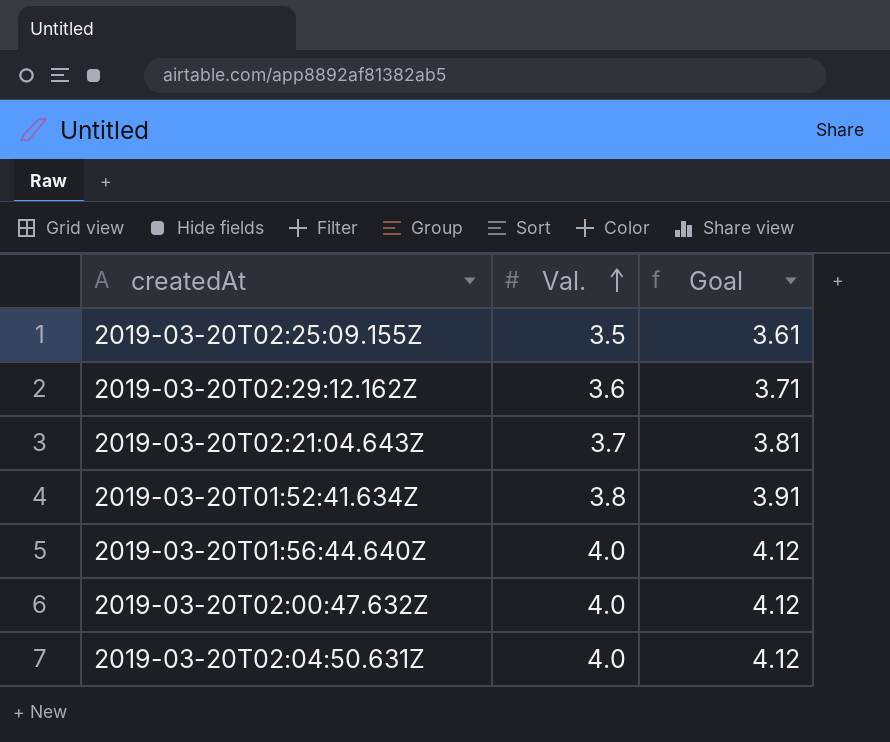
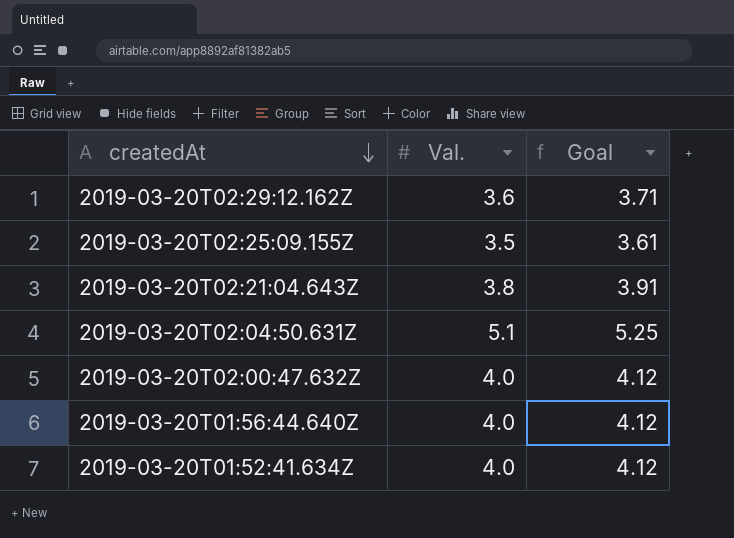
row order: Val. ascending -> createdAt descending
2019-03-20T02:21:04.643Z | Val.: 3.7 -> 3.8
2019-03-20T02:21:04.643Z | Goal: 3.81 -> 3.91
2019-03-20T02:04:50.631Z | Val.: 4.0 -> 5.1
2019-03-20T02:04:50.631Z | Goal: 4.12 -> 5.25
2019-03-20T01:52:41.634Z | Val.: 3.8 -> 4.0
2019-03-20T01:52:41.634Z | Goal: 3.91 -> 4.12

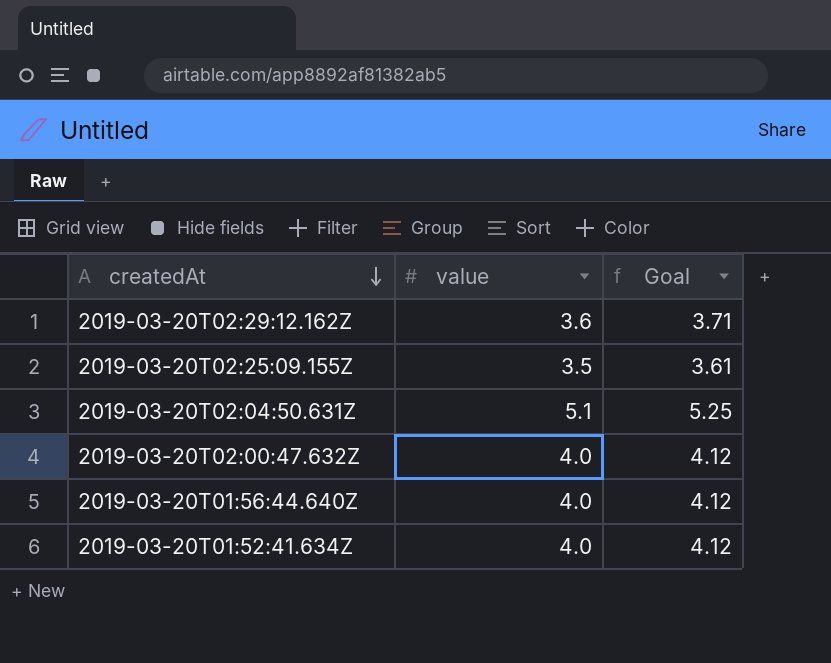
column name: Val. -> value
row 2019-03-20T02:21:04.643Z: 3.8 | 3.91 -> none

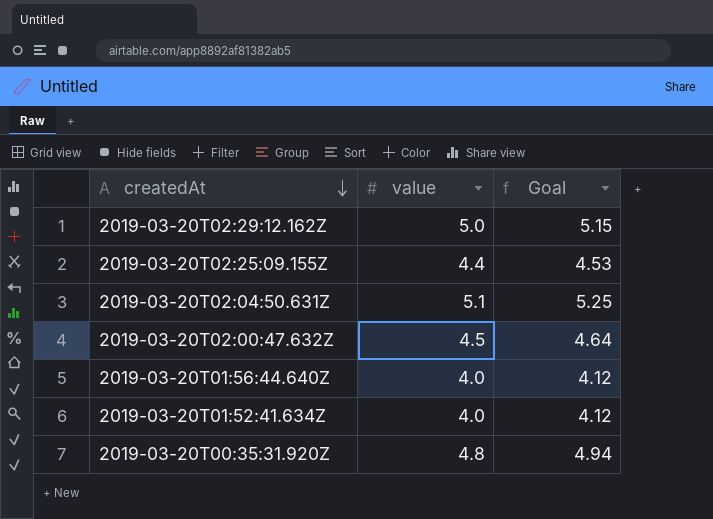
2019-03-20T02:29:12.162Z | value: 3.6 -> 5.0
2019-03-20T02:29:12.162Z | Goal: 3.71 -> 5.15
2019-03-20T02:25:09.155Z | value: 3.5 -> 4.4
2019-03-20T02:25:09.155Z | Goal: 3.61 -> 4.53
2019-03-20T02:00:47.632Z | value: 4.0 -> 4.5
2019-03-20T02:00:47.632Z | Goal: 4.12 -> 4.64
row 2019-03-20T00:35:31.920Z: none -> 4.8 | 4.94

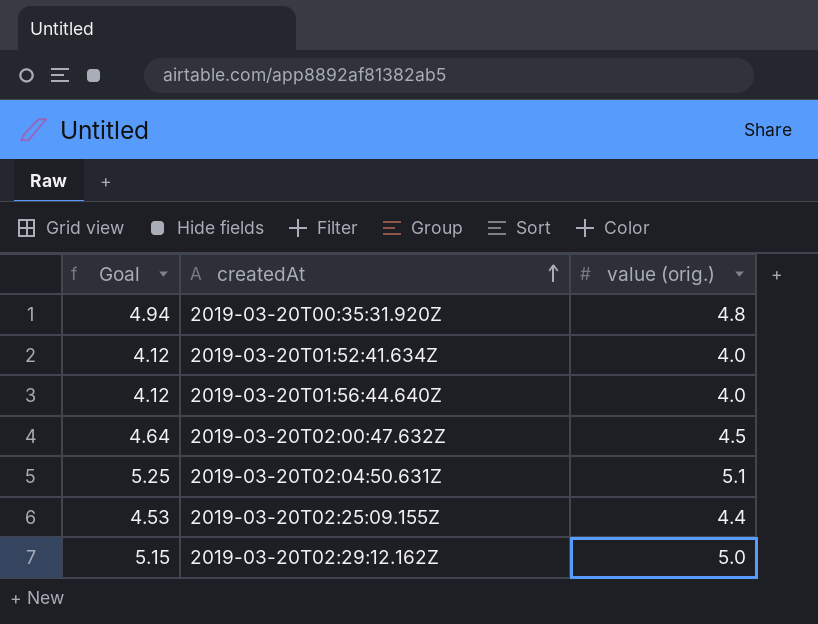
row order: createdAt descending -> createdAt ascending
column Goal | position: 3 -> 1
column name: value -> value (orig.)

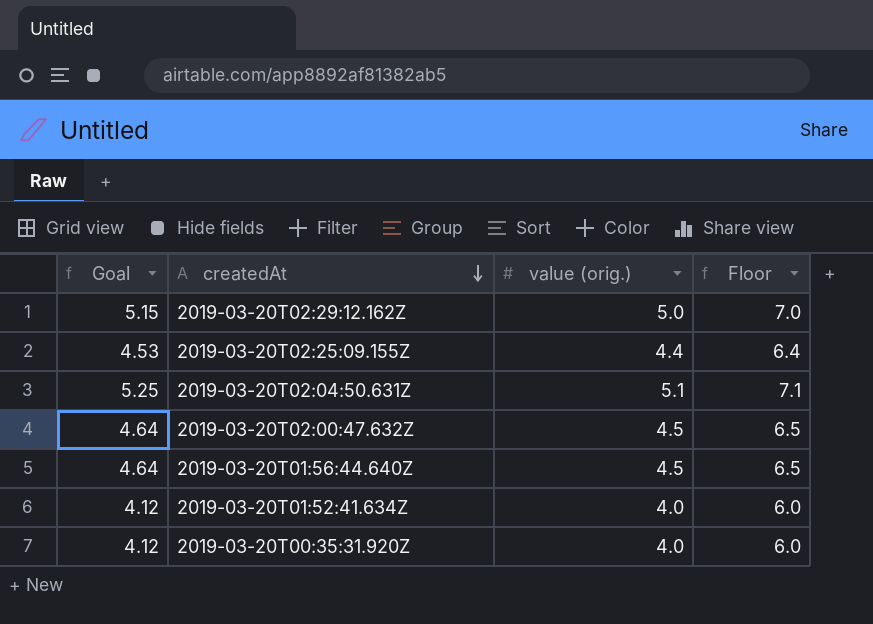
row order: createdAt ascending -> createdAt descending
column Floor | formula: none -> [value (orig.)] + 2
2019-03-20T01:56:44.640Z | Goal: 4.12 -> 4.64
2019-03-20T01:56:44.640Z | value (orig.): 4.0 -> 4.5
2019-03-20T00:35:31.920Z | Goal: 4.94 -> 4.12
2019-03-20T00:35:31.920Z | value (orig.): 4.8 -> 4.0

